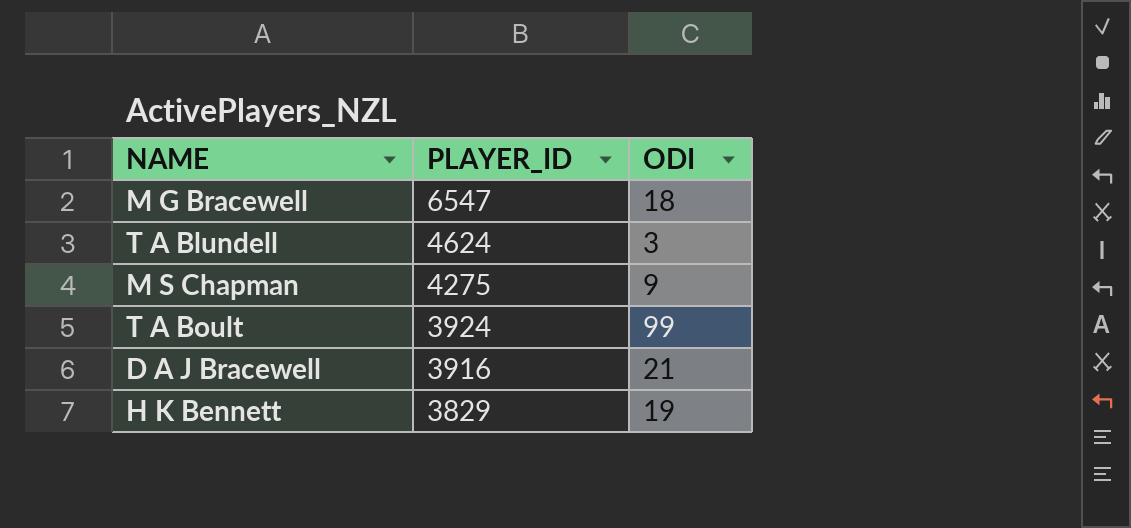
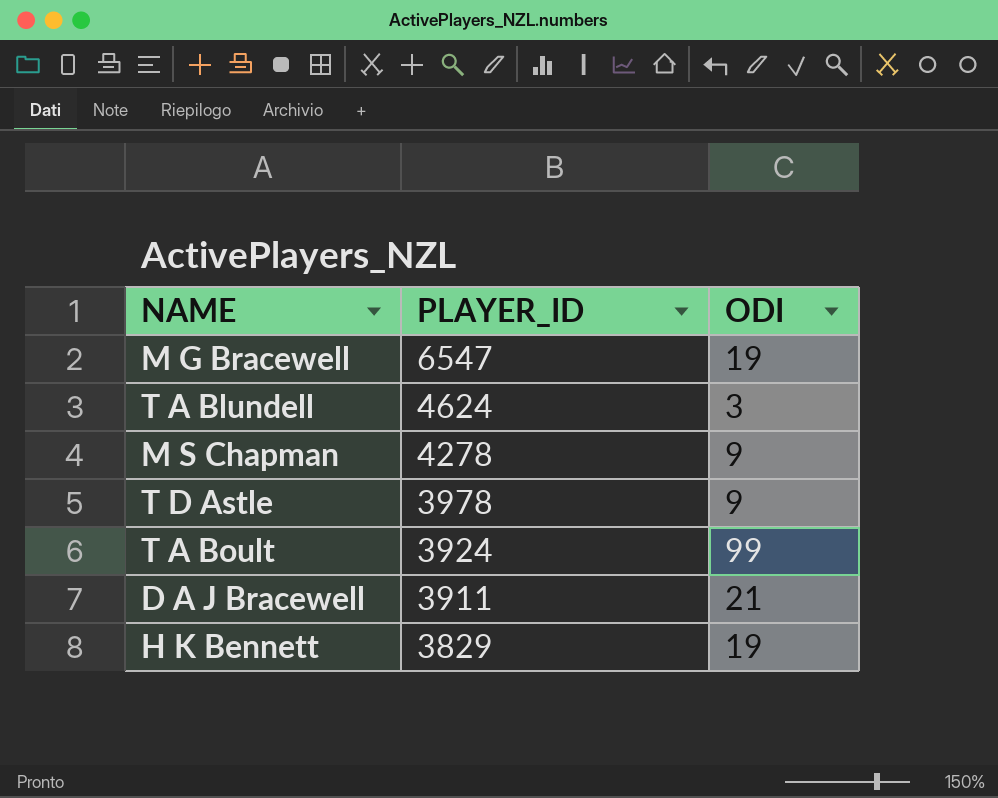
M G Bracewell | ODI: 18 -> 19
M S Chapman | PLAYER_ID: 4275 -> 4278
row T D Astle: none -> 3978 | 9
D A J Bracewell | PLAYER_ID: 3916 -> 3911

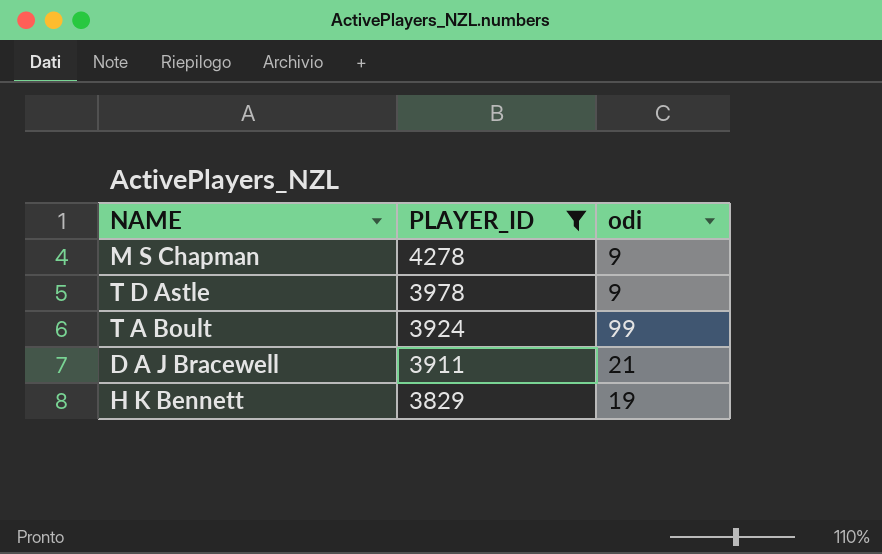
filter: none -> PLAYER_ID <= 4278
column name: ODI -> odi

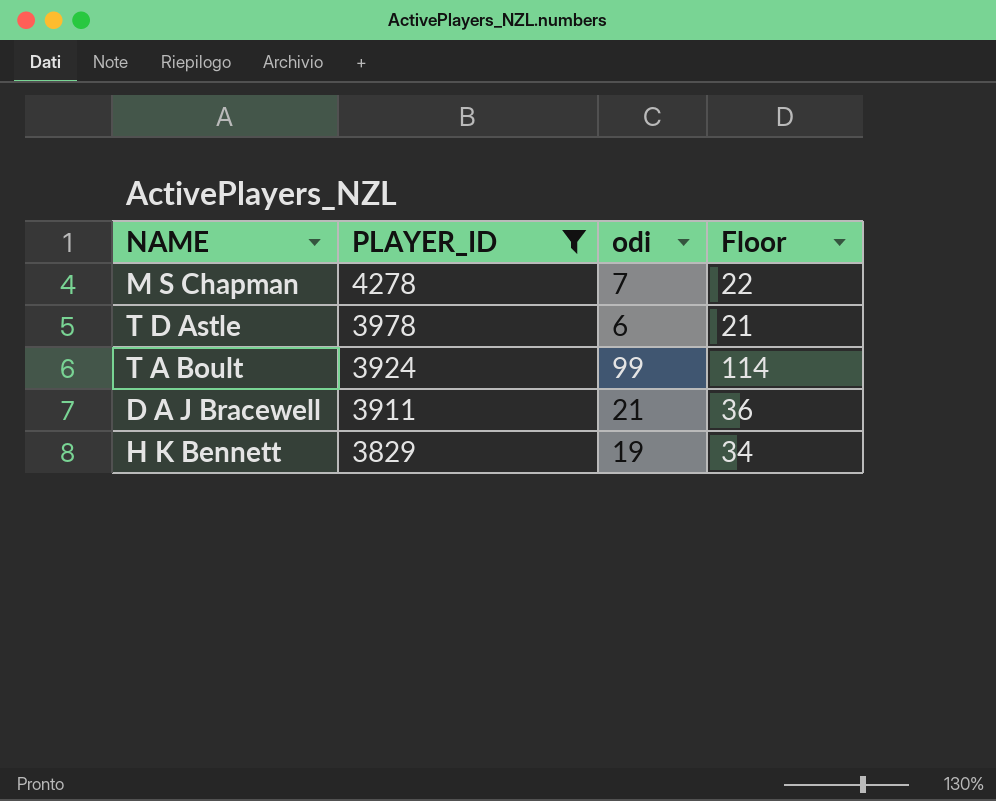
column Floor | formula: none -> [odi] + 15
M S Chapman | odi: 9 -> 7
T D Astle | odi: 9 -> 6

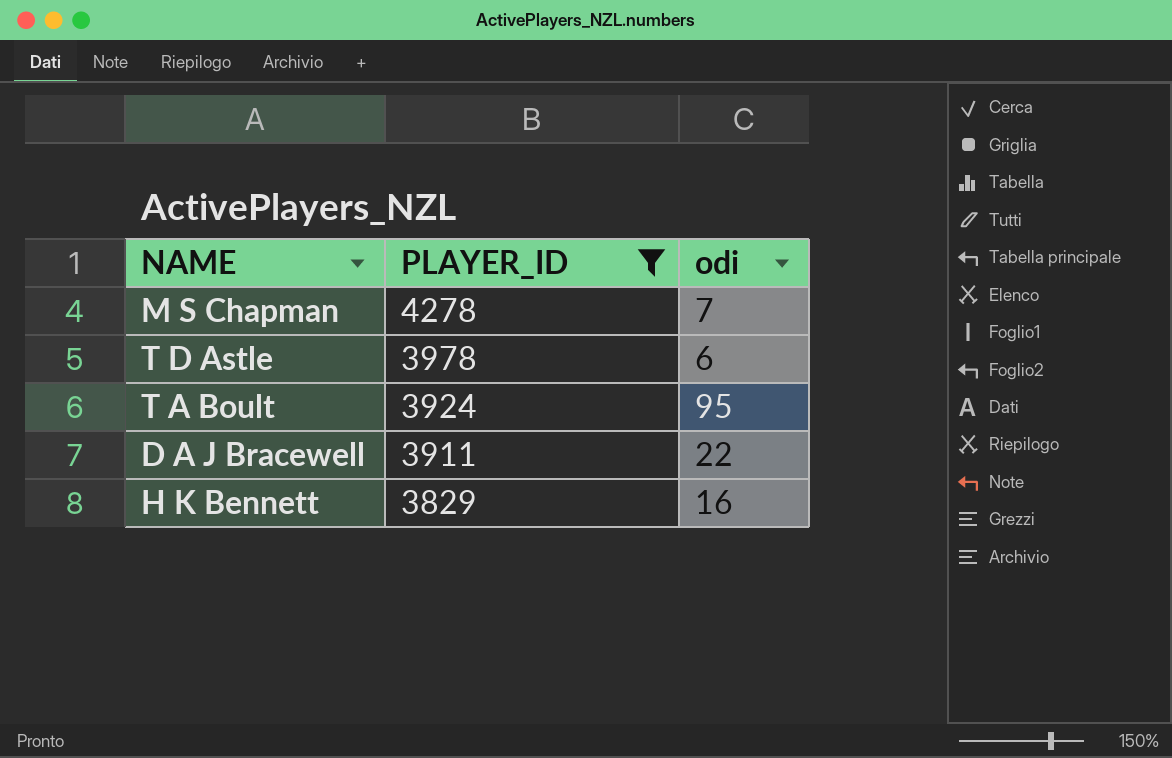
column Floor | formula: [odi] + 15 -> none
T A Boult | odi: 99 -> 95
D A J Bracewell | odi: 21 -> 22
H K Bennett | odi: 19 -> 16

